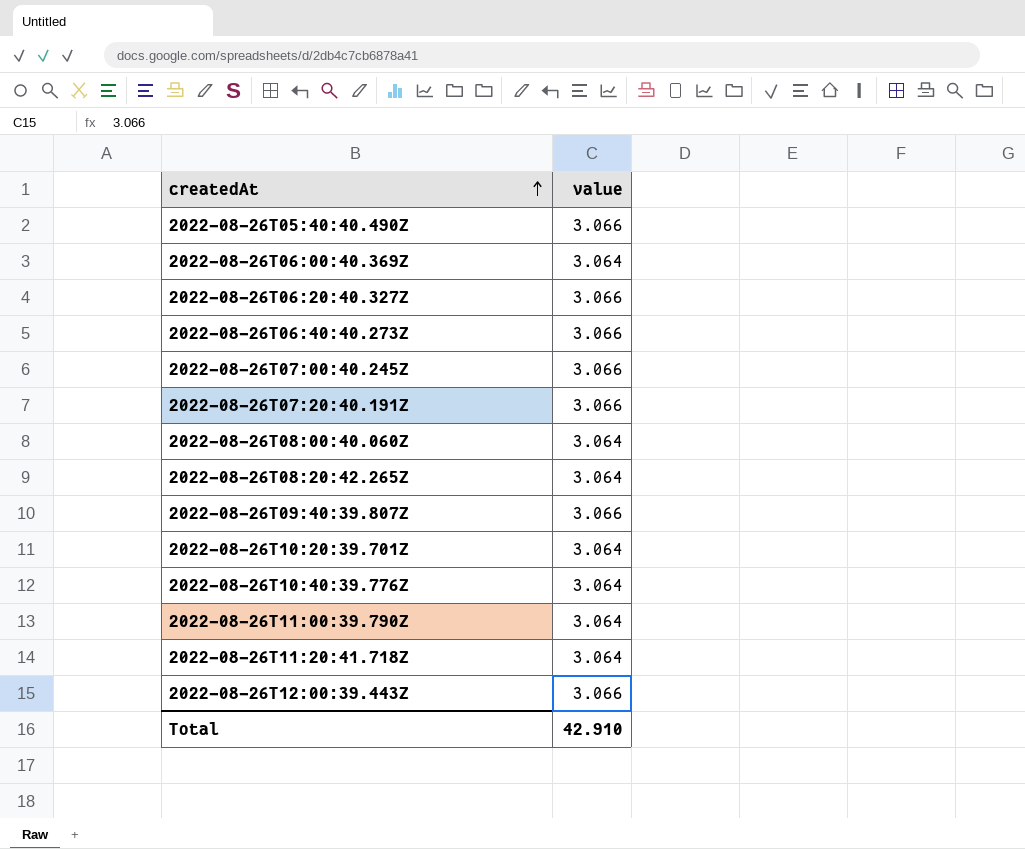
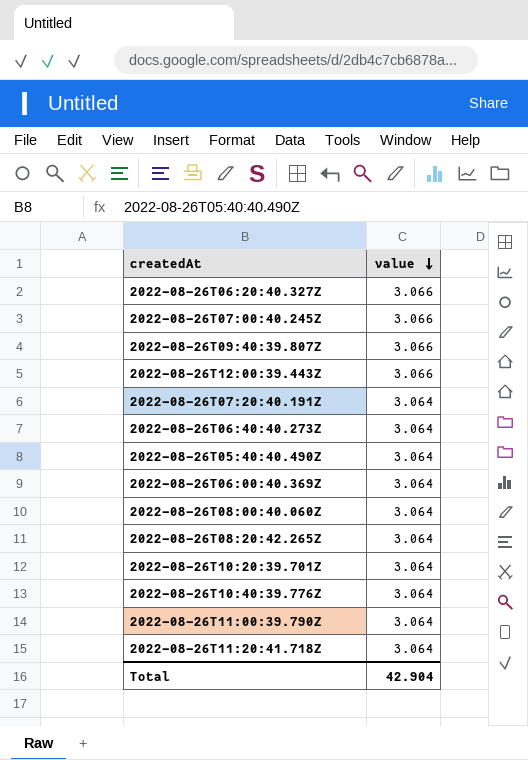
row order: createdAt ascending -> value descending
2022-08-26T07:20:40.191Z | value: 3.066 -> 3.064
2022-08-26T06:40:40.273Z | value: 3.066 -> 3.064
2022-08-26T05:40:40.490Z | value: 3.066 -> 3.064
Total | value: 42.910 -> 42.904

